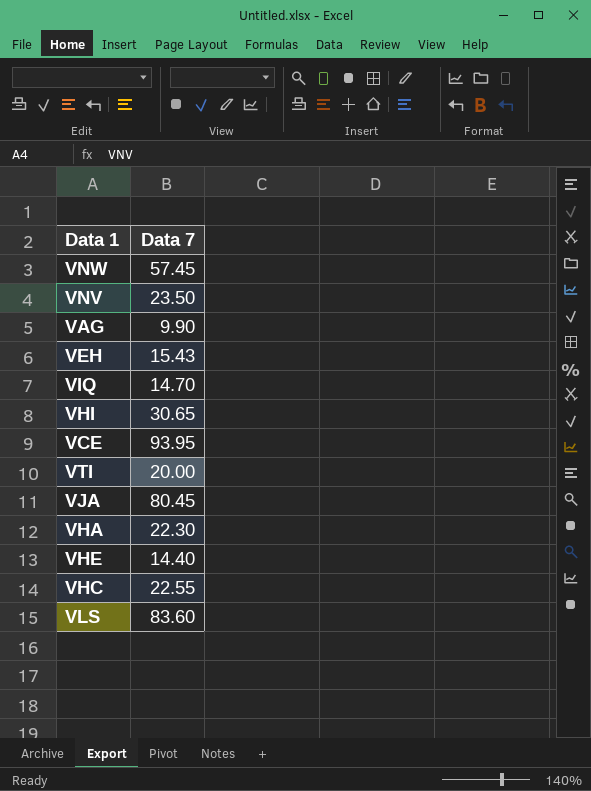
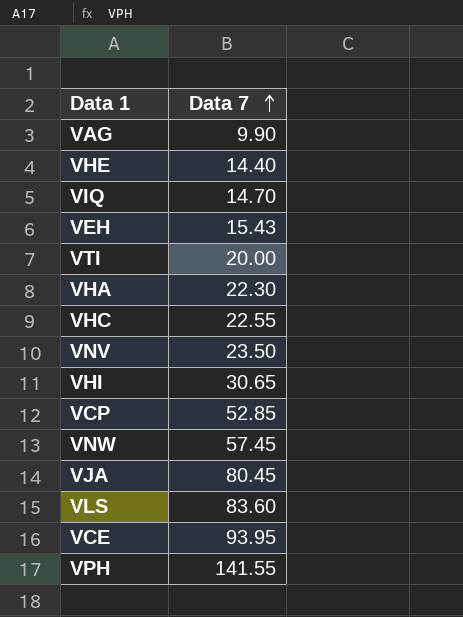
row order: none -> Data 7 ascending
row VCP: none -> 52.85
row VPH: none -> 141.55

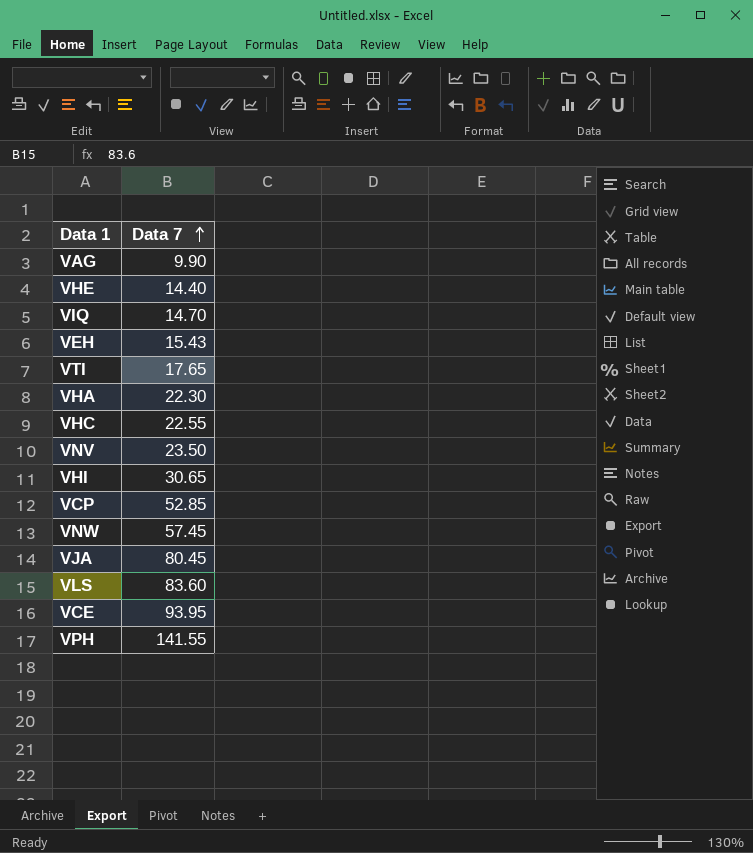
VTI | Data 7: 20.00 -> 17.65

